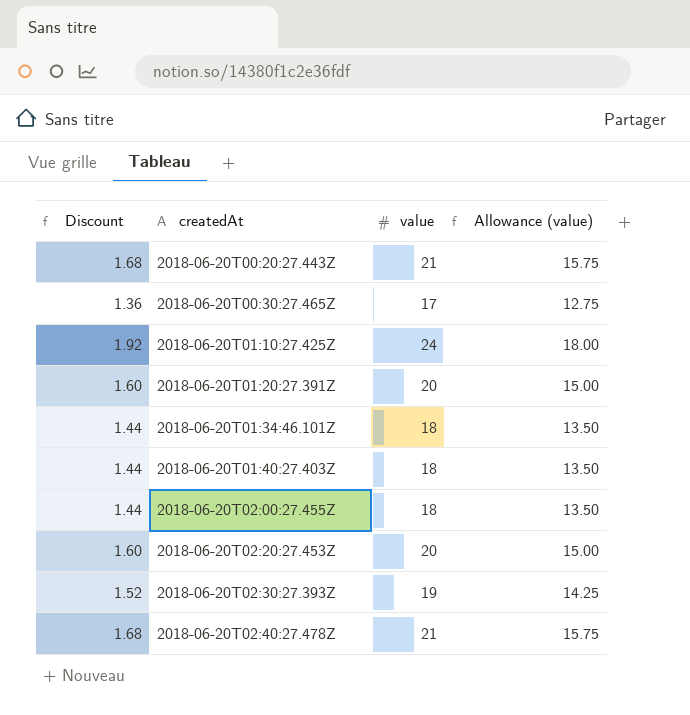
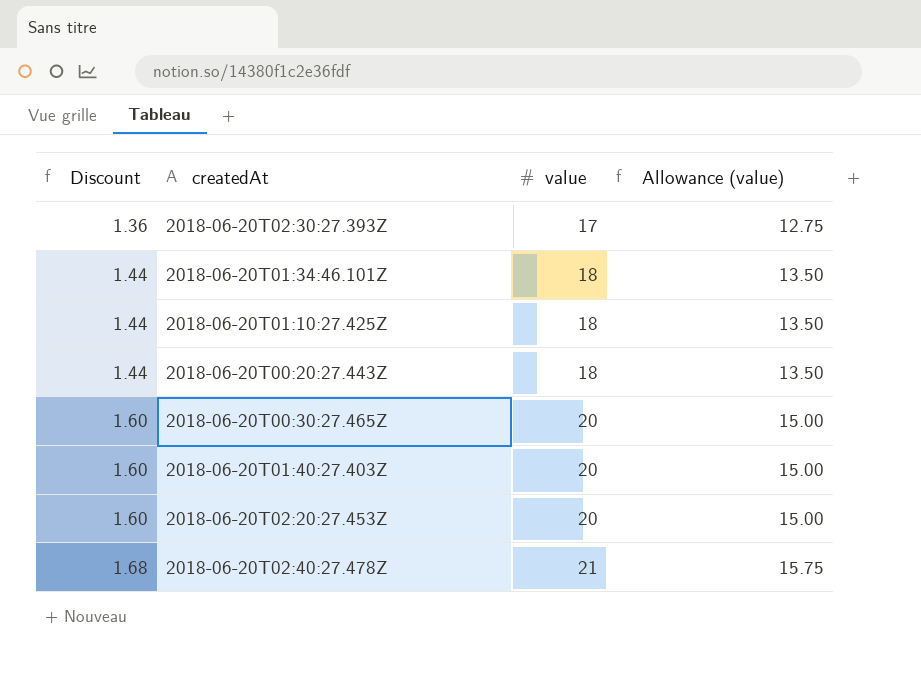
row order: createdAt ascending -> Discount ascending
row 2018-06-20T01:20:27.391Z: 1.60 | 20 | 15.00 -> none
row 2018-06-20T02:00:27.455Z: 1.44 | 18 | 13.50 -> none
2018-06-20T02:30:27.393Z | Discount: 1.52 -> 1.36
2018-06-20T02:30:27.393Z | value: 19 -> 17
2018-06-20T02:30:27.393Z | Allowance (value): 14.25 -> 12.75
2018-06-20T01:10:27.425Z | Discount: 1.92 -> 1.44
2018-06-20T01:10:27.425Z | value: 24 -> 18
2018-06-20T01:10:27.425Z | Allowance (value): 18.00 -> 13.50
2018-06-20T00:20:27.443Z | Discount: 1.68 -> 1.44
2018-06-20T00:20:27.443Z | value: 21 -> 18
2018-06-20T00:20:27.443Z | Allowance (value): 15.75 -> 13.50
2018-06-20T00:30:27.465Z | Discount: 1.36 -> 1.60
2018-06-20T00:30:27.465Z | value: 17 -> 20
2018-06-20T00:30:27.465Z | Allowance (value): 12.75 -> 15.00
2018-06-20T01:40:27.403Z | Discount: 1.44 -> 1.60
2018-06-20T01:40:27.403Z | value: 18 -> 20
2018-06-20T01:40:27.403Z | Allowance (value): 13.50 -> 15.00

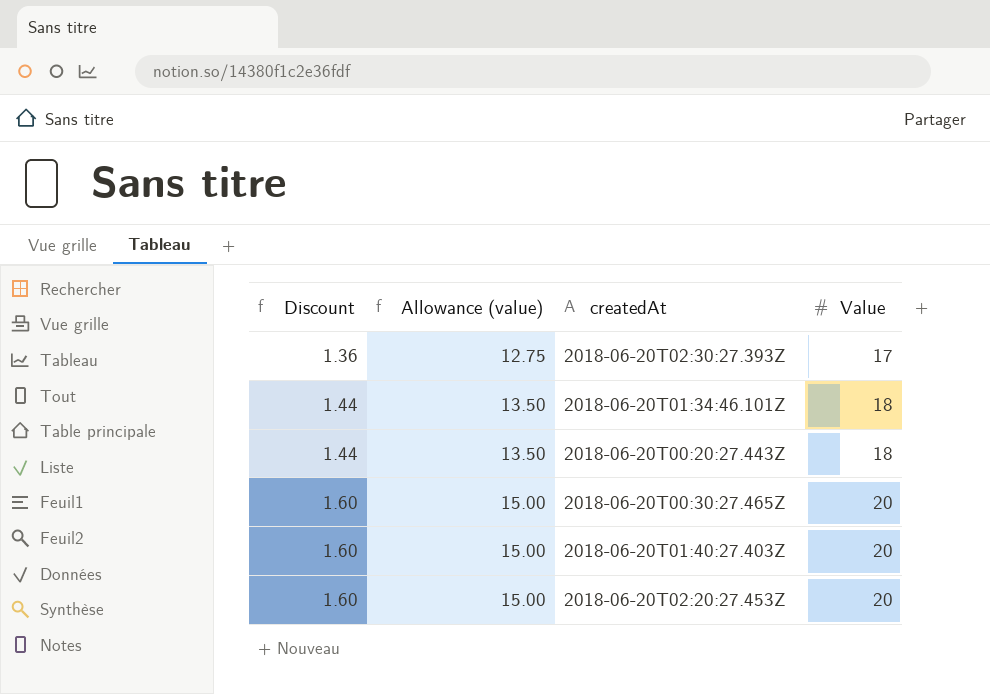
column Allowance (value) | position: 4 -> 2
column name: value -> Value
row 2018-06-20T01:10:27.425Z: 1.44 | 18 | 13.50 -> none
row 2018-06-20T02:40:27.478Z: 1.68 | 21 | 15.75 -> none

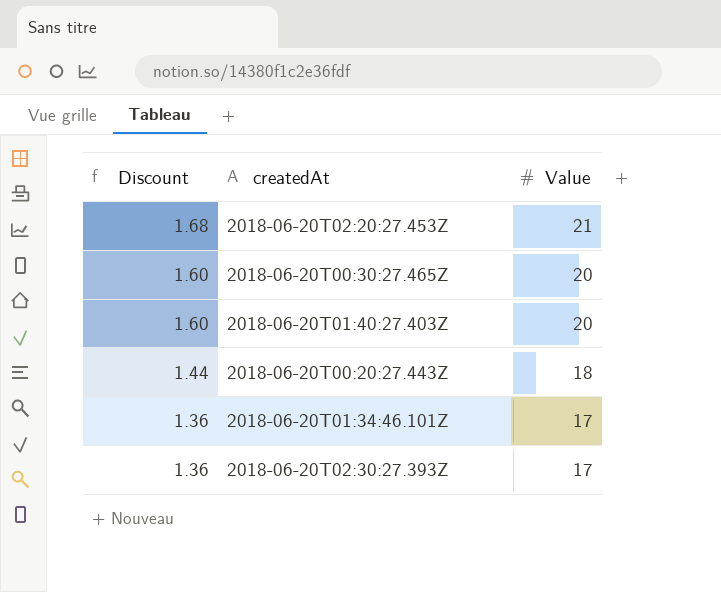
row order: Discount ascending -> Discount descending
column Allowance (value) | formula: [Value] * 0.75 -> none
2018-06-20T02:20:27.453Z | Discount: 1.60 -> 1.68
2018-06-20T02:20:27.453Z | Value: 20 -> 21
2018-06-20T01:34:46.101Z | Discount: 1.44 -> 1.36
2018-06-20T01:34:46.101Z | Value: 18 -> 17

